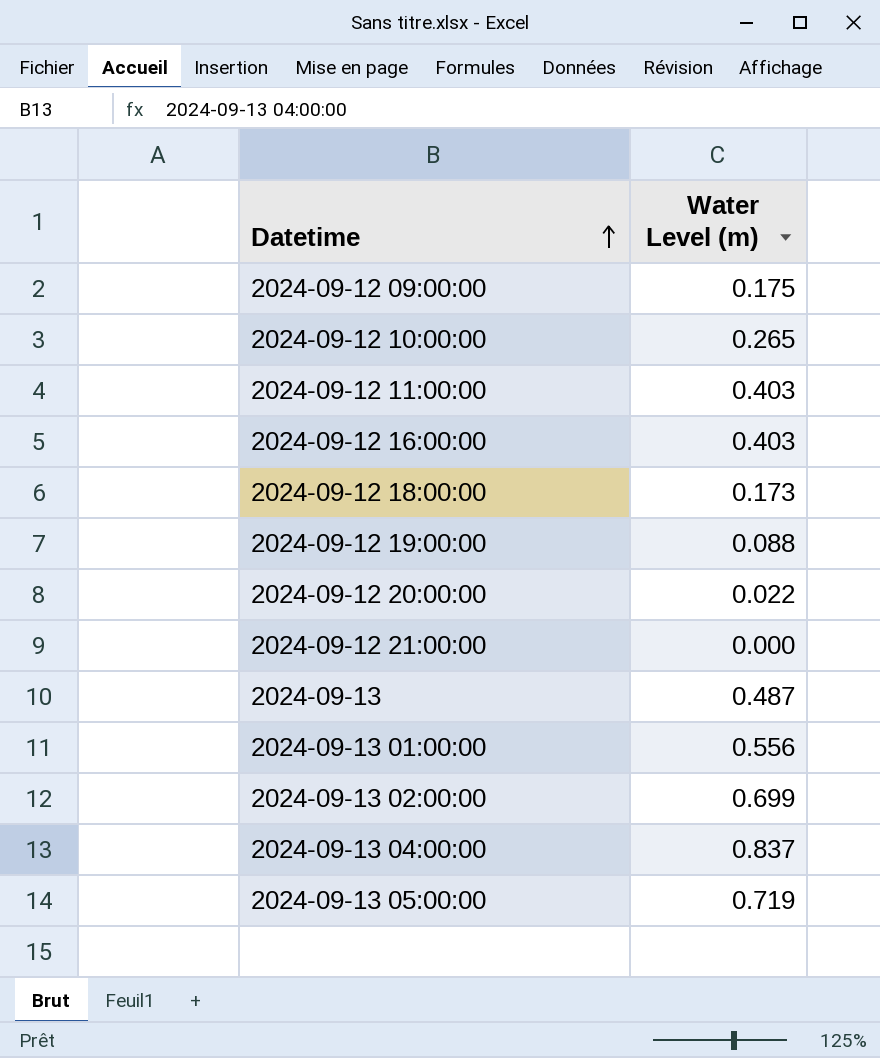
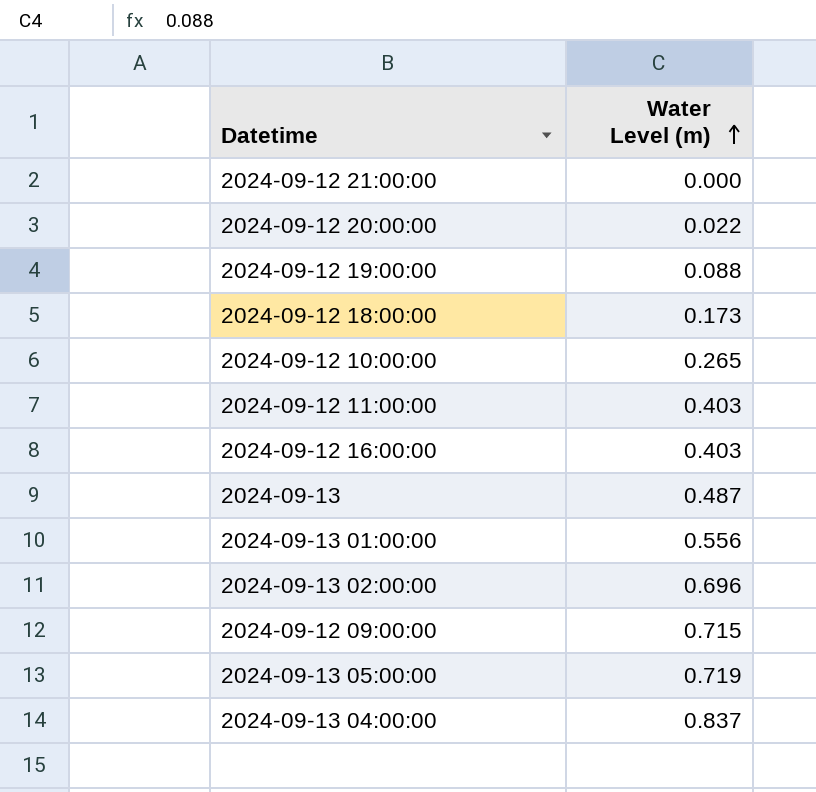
row order: Datetime ascending -> Water Level (m) ascending
2024-09-13 02:00:00 | Water Level (m): 0.699 -> 0.696
2024-09-12 09:00:00 | Water Level (m): 0.175 -> 0.715

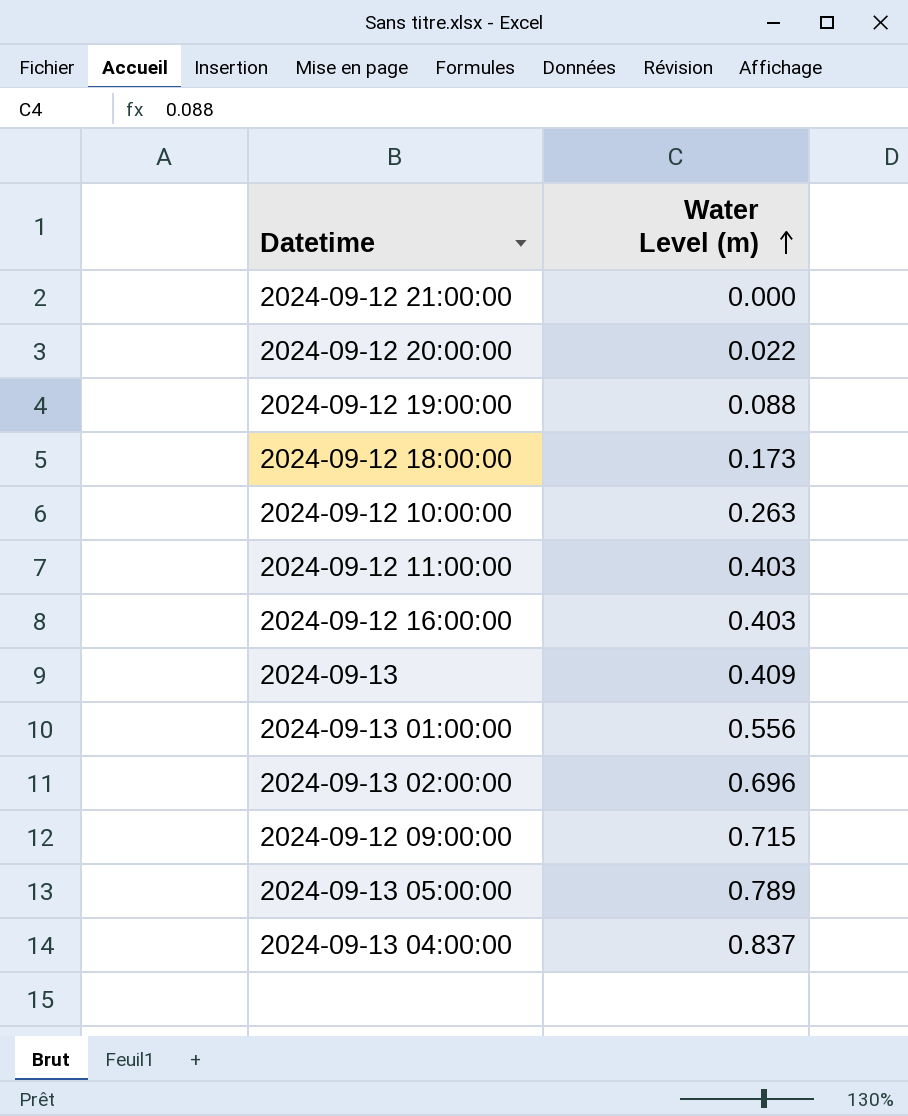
2024-09-12 10:00:00 | Water Level (m): 0.265 -> 0.263
2024-09-13 | Water Level (m): 0.487 -> 0.409
2024-09-13 05:00:00 | Water Level (m): 0.719 -> 0.789

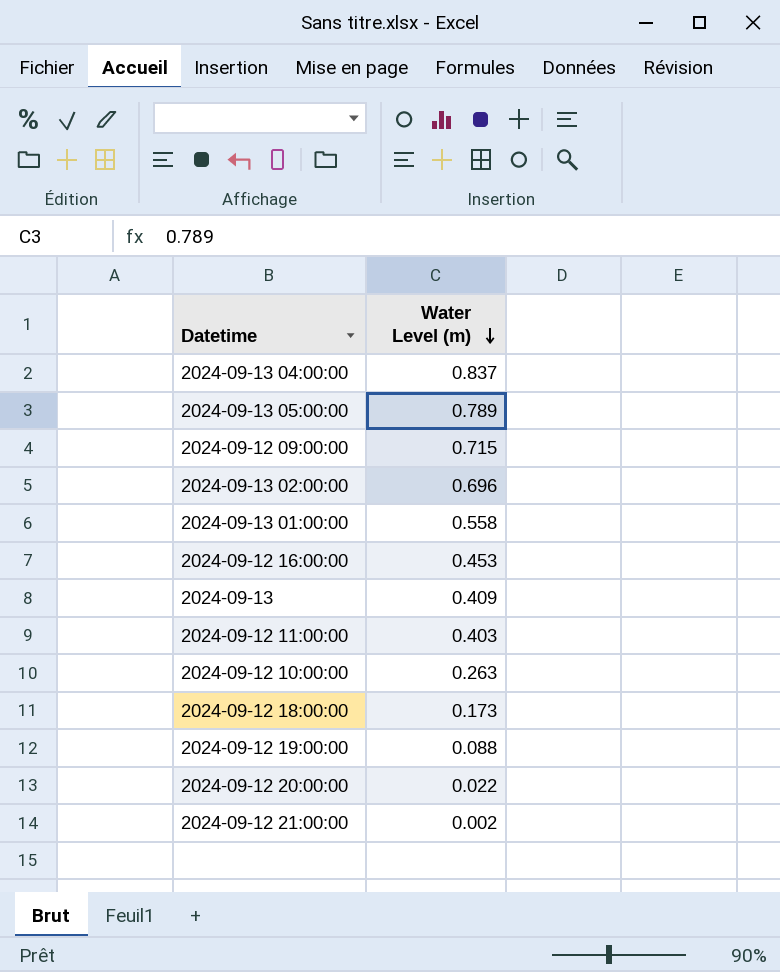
row order: Water Level (m) ascending -> Water Level (m) descending
2024-09-13 01:00:00 | Water Level (m): 0.556 -> 0.558
2024-09-12 16:00:00 | Water Level (m): 0.403 -> 0.453
2024-09-12 21:00:00 | Water Level (m): 0.000 -> 0.002

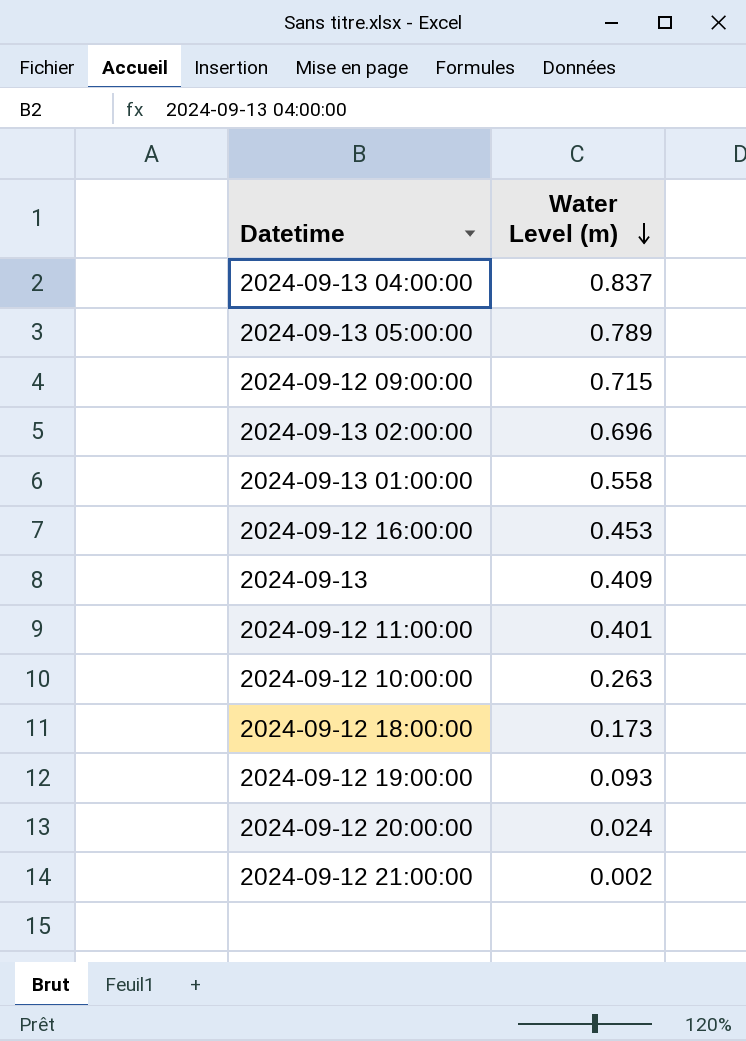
2024-09-12 11:00:00 | Water Level (m): 0.403 -> 0.401
2024-09-12 19:00:00 | Water Level (m): 0.088 -> 0.093
2024-09-12 20:00:00 | Water Level (m): 0.022 -> 0.024

